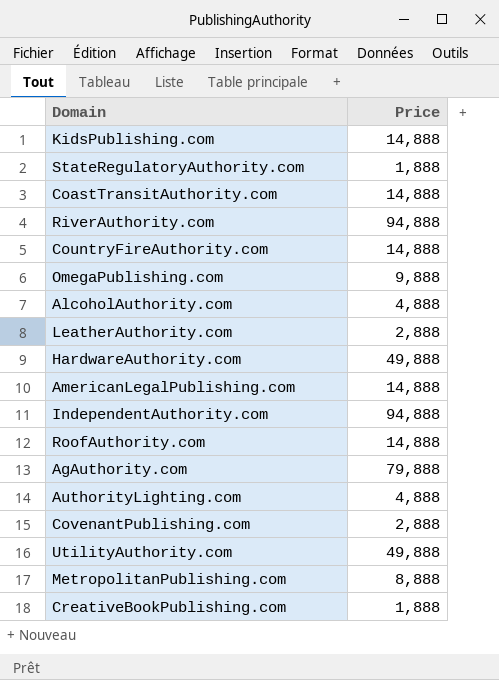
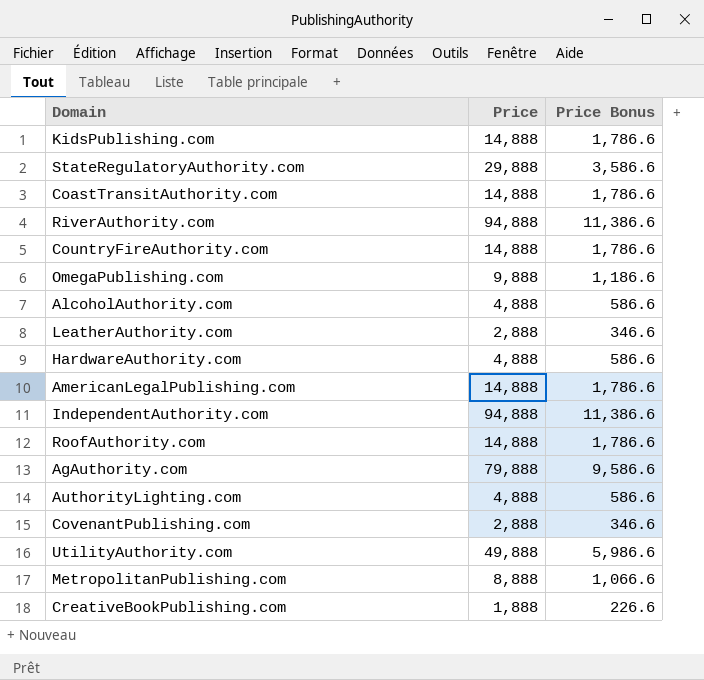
column Price Bonus | formula: none -> [Price] * 0.12
StateRegulatoryAuthority.com | Price: 1,888 -> 29,888
HardwareAuthority.com | Price: 49,888 -> 4,888

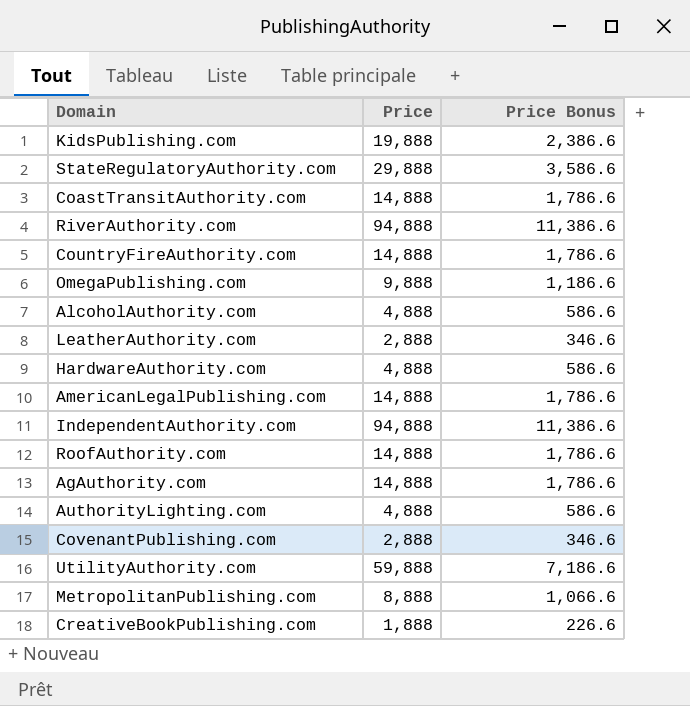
KidsPublishing.com | Price: 14,888 -> 19,888
KidsPublishing.com | Price Bonus: 1,786.6 -> 2,386.6
AgAuthority.com | Price: 79,888 -> 14,888
AgAuthority.com | Price Bonus: 9,586.6 -> 1,786.6
UtilityAuthority.com | Price: 49,888 -> 59,888
UtilityAuthority.com | Price Bonus: 5,986.6 -> 7,186.6

